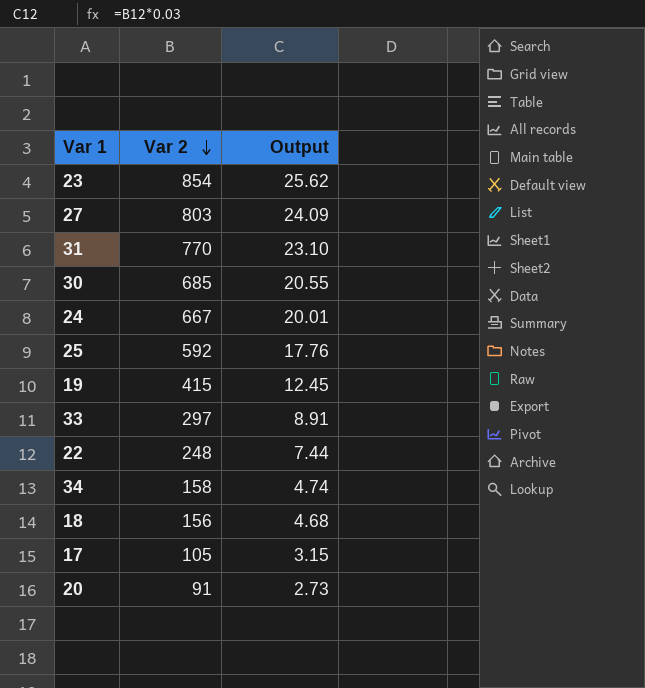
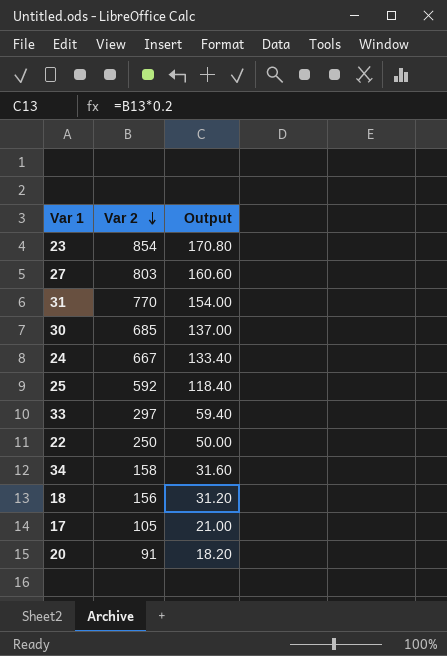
column Output | formula: [Var 2] * 0.03 -> [Var 2] * 0.2
row 19: 415 | 12.45 -> none
22 | Var 2: 248 -> 250

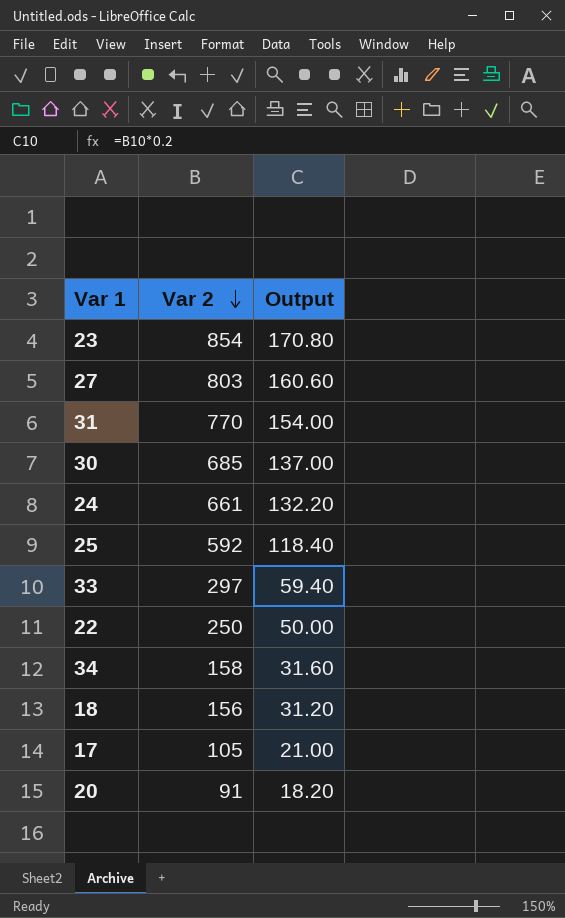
24 | Var 2: 667 -> 661
24 | Output: 133.40 -> 132.20

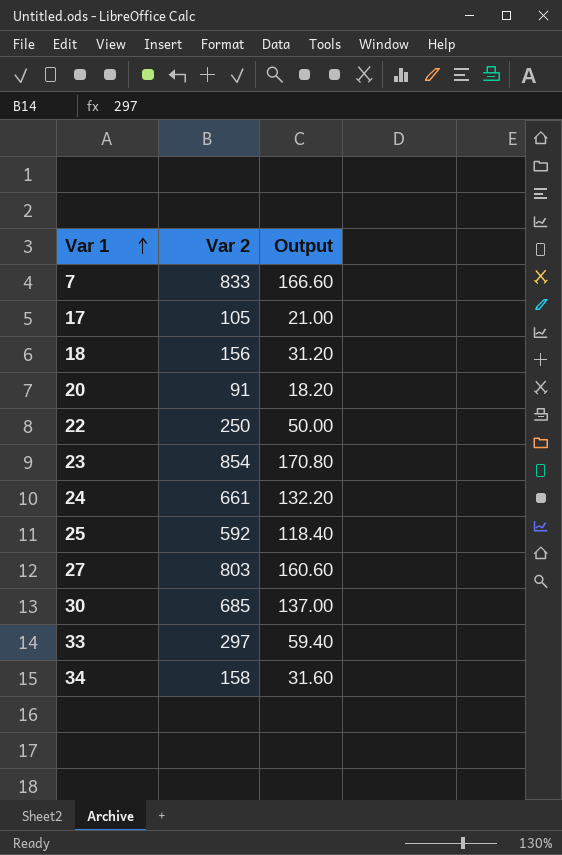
row order: Var 2 descending -> Var 1 ascending
row 31: 770 | 154.00 -> none
row 7: none -> 833 | 166.60

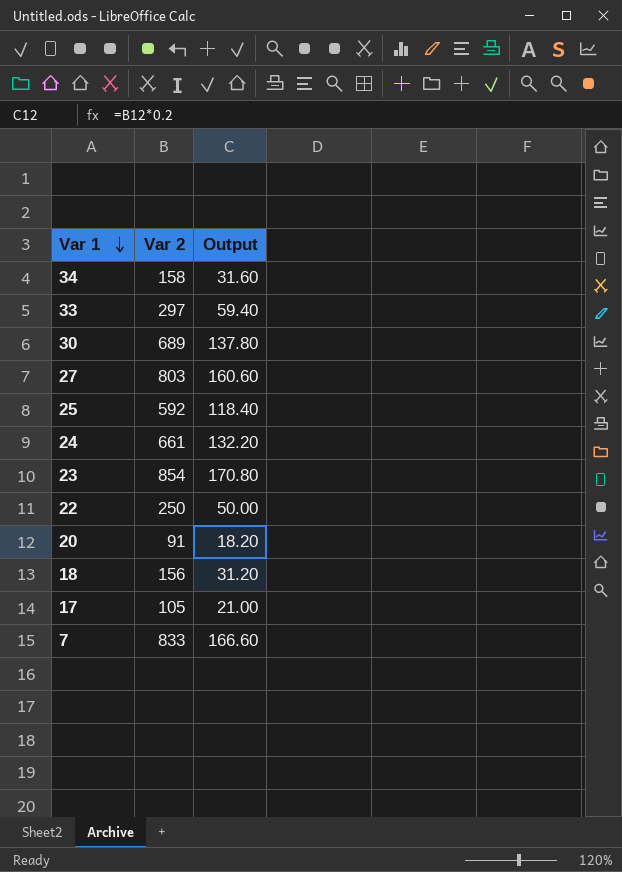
row order: Var 1 ascending -> Var 1 descending
30 | Var 2: 685 -> 689
30 | Output: 137.00 -> 137.80

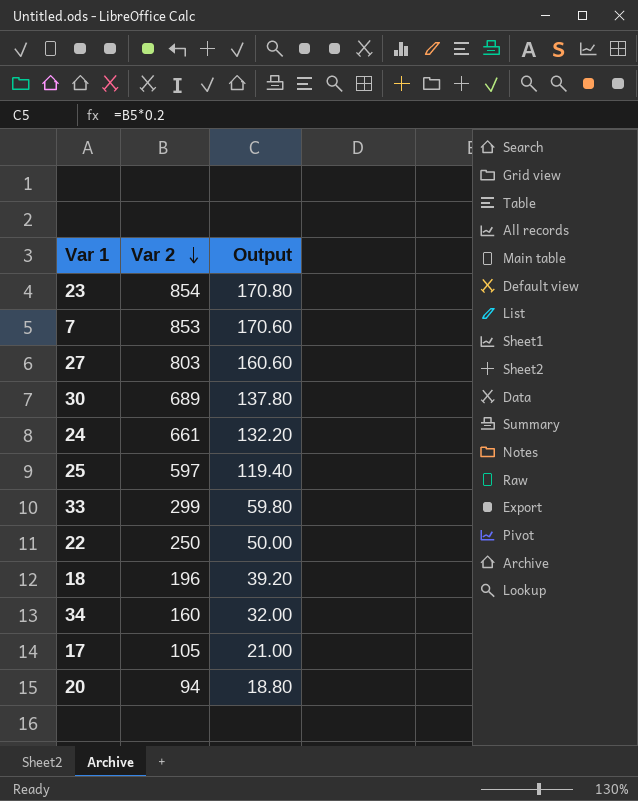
row order: Var 1 descending -> Var 2 descending
7 | Var 2: 833 -> 853
7 | Output: 166.60 -> 170.60
25 | Var 2: 592 -> 597
25 | Output: 118.40 -> 119.40
33 | Var 2: 297 -> 299
33 | Output: 59.40 -> 59.80
18 | Var 2: 156 -> 196
18 | Output: 31.20 -> 39.20
34 | Var 2: 158 -> 160
34 | Output: 31.60 -> 32.00
20 | Var 2: 91 -> 94
20 | Output: 18.20 -> 18.80

